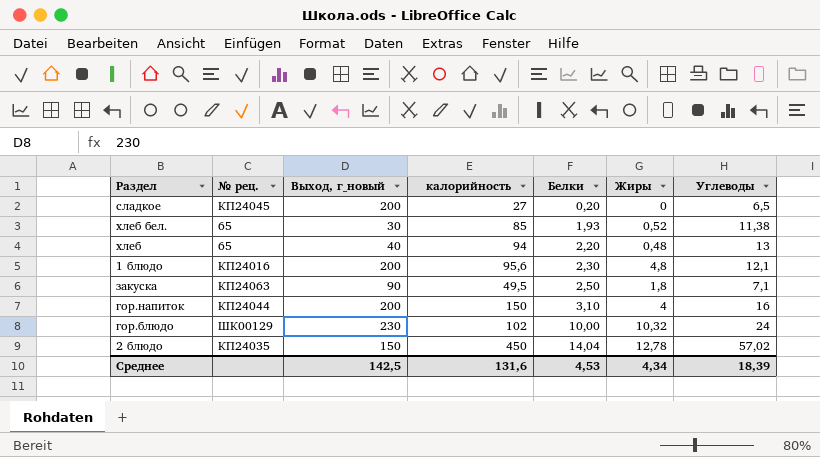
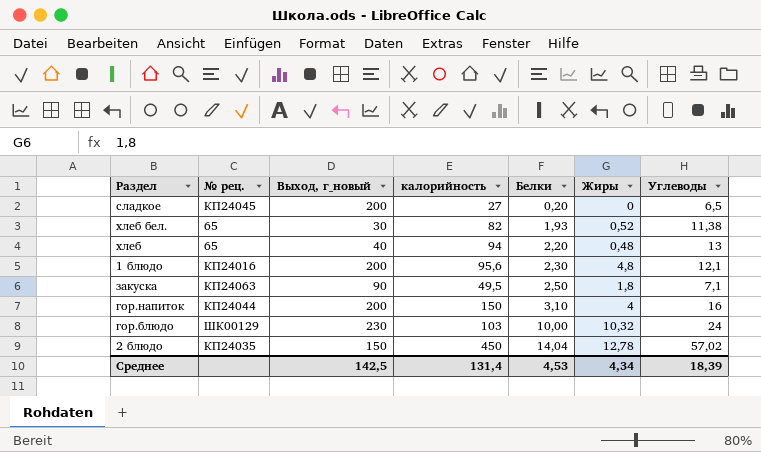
хлеб бел. | калорийность: 85 -> 82
гор.блюдо | калорийность: 102 -> 103
Среднее | калорийность: 131,6 -> 131,4

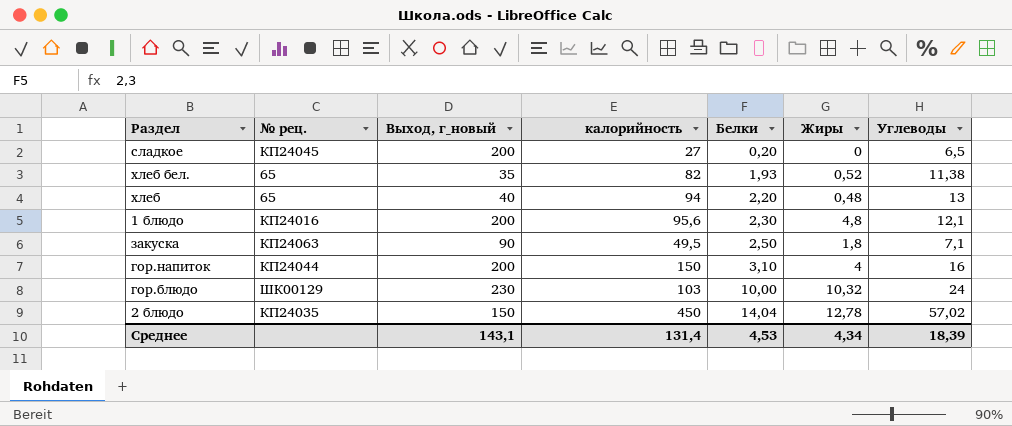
хлеб бел. | Выход, г_новый: 30 -> 35
Среднее | Выход, г_новый: 142,5 -> 143,1

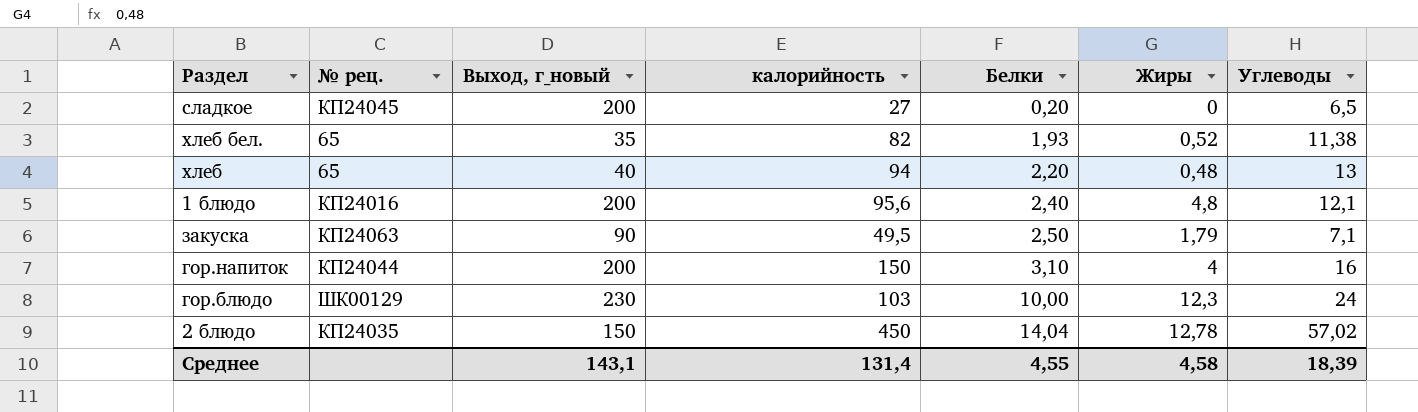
1 блюдо | Белки: 2,30 -> 2,40
закуска | Жиры: 1,8 -> 1,79
гор.блюдо | Жиры: 10,32 -> 12,3
Среднее | Белки: 4,53 -> 4,55
Среднее | Жиры: 4,34 -> 4,58

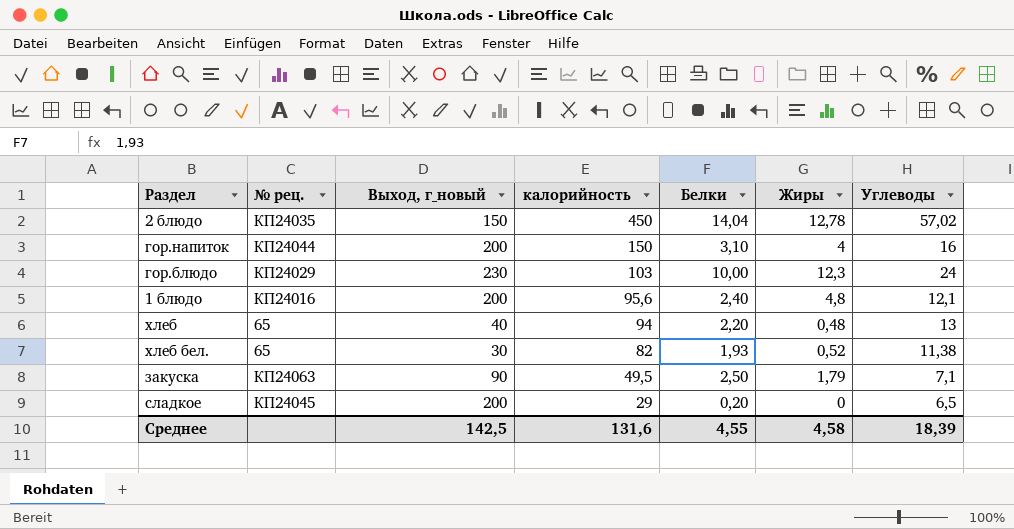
row order: Белки ascending -> калорийность descending
гор.блюдо | № рец.: ШК00129 -> КП24029
хлеб бел. | Выход, г_новый: 35 -> 30
сладкое | калорийность: 27 -> 29
Среднее | Выход, г_новый: 143,1 -> 142,5
Среднее | калорийность: 131,4 -> 131,6

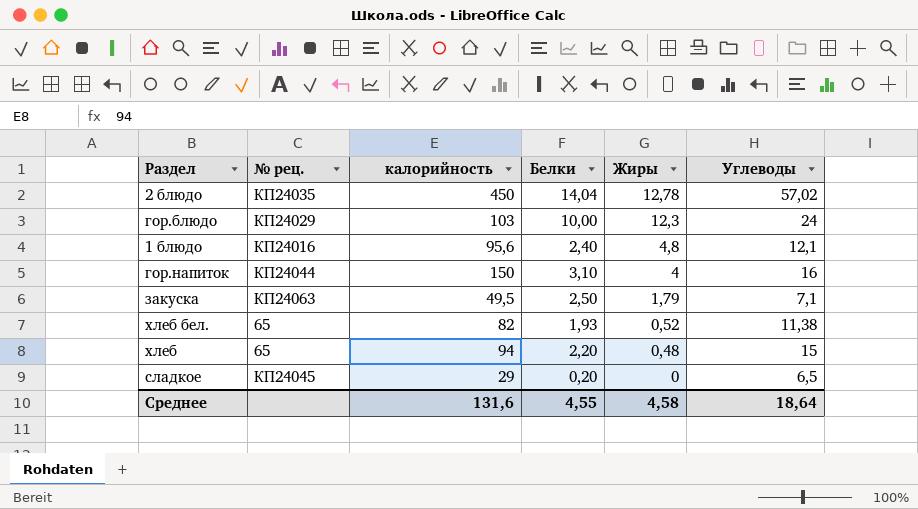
row order: калорийность descending -> Жиры descending
column Выход, г_новый | position: 3 -> none
хлеб | Углеводы: 13 -> 15
Среднее | Углеводы: 18,39 -> 18,64

